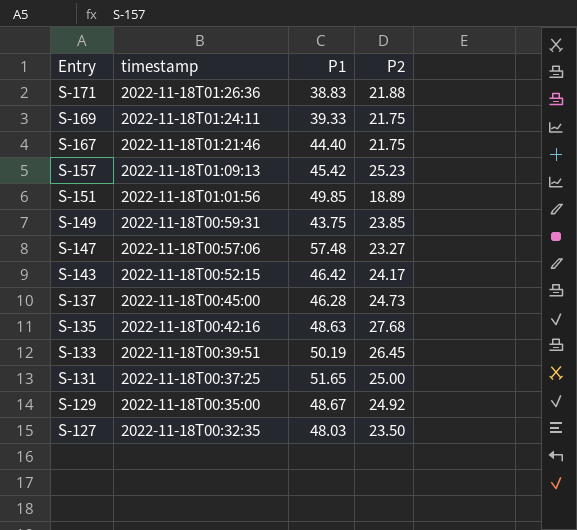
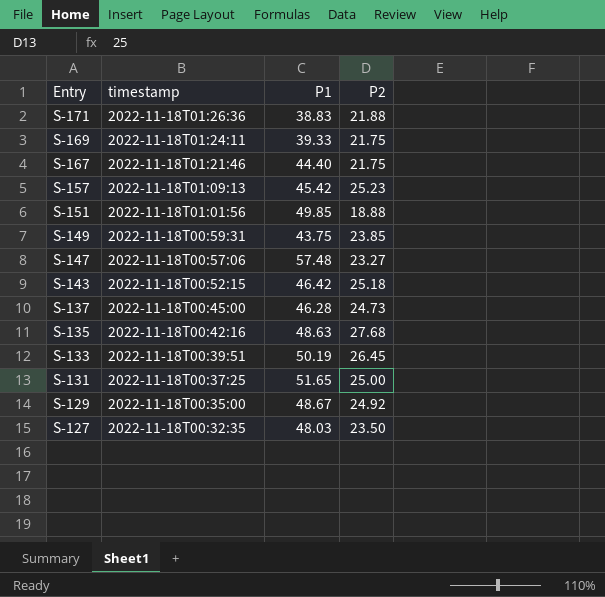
S-151 | P2: 18.89 -> 18.88
S-143 | P2: 24.17 -> 25.18

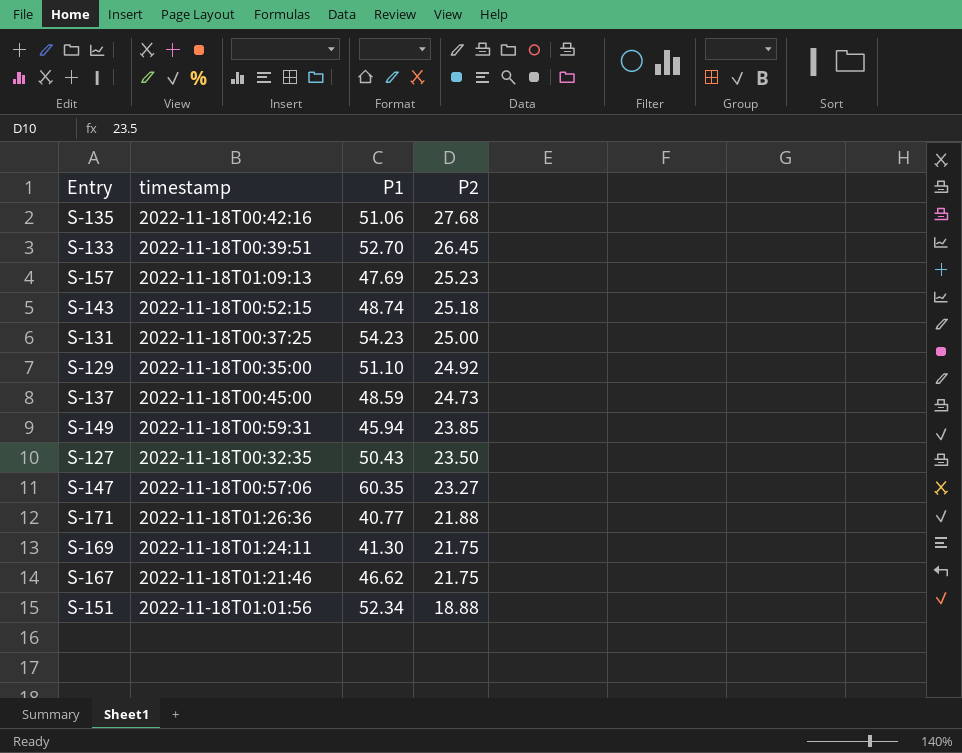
row order: Entry descending -> P2 descending
S-135 | P1: 48.63 -> 51.06
S-133 | P1: 50.19 -> 52.70
S-157 | P1: 45.42 -> 47.69
S-143 | P1: 46.42 -> 48.74
S-131 | P1: 51.65 -> 54.23
S-129 | P1: 48.67 -> 51.10
S-137 | P1: 46.28 -> 48.59
S-149 | P1: 43.75 -> 45.94
S-127 | P1: 48.03 -> 50.43
S-147 | P1: 57.48 -> 60.35
S-171 | P1: 38.83 -> 40.77
S-169 | P1: 39.33 -> 41.30
S-167 | P1: 44.40 -> 46.62
S-151 | P1: 49.85 -> 52.34

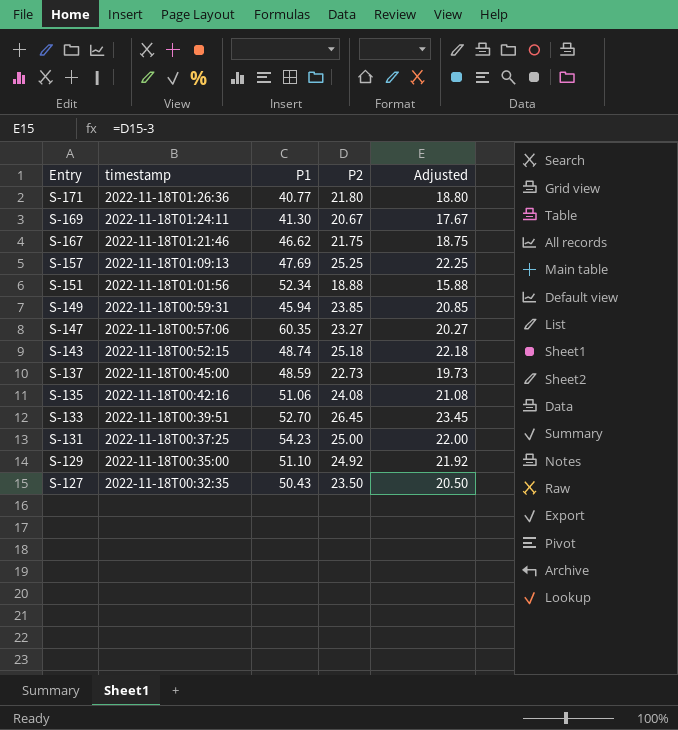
row order: P2 descending -> Entry descending
column Adjusted | formula: none -> [P2] - 3
S-171 | P2: 21.88 -> 21.80
S-169 | P2: 21.75 -> 20.67
S-157 | P2: 25.23 -> 25.25
S-137 | P2: 24.73 -> 22.73
S-135 | P2: 27.68 -> 24.08

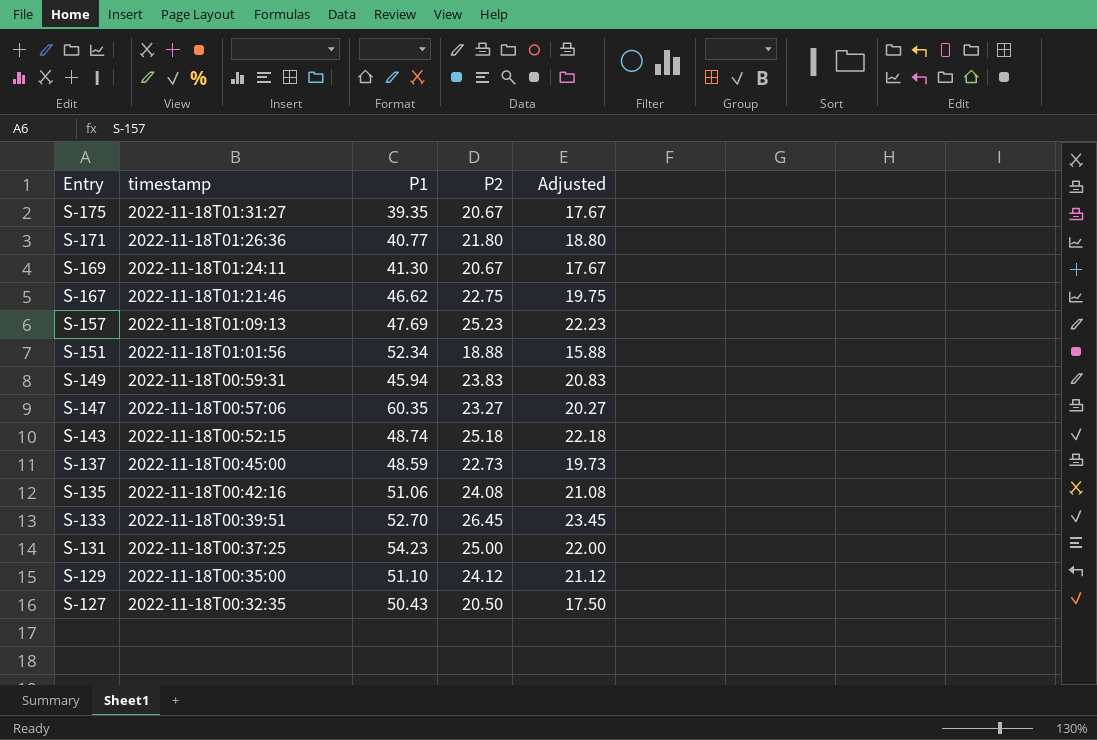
row S-175: none -> 2022-11-18T01:31:27 | 39.35 | 20.67 | 17.67
S-167 | P2: 21.75 -> 22.75
S-167 | Adjusted: 18.75 -> 19.75
S-157 | P2: 25.25 -> 25.23
S-157 | Adjusted: 22.25 -> 22.23
S-149 | P2: 23.85 -> 23.83
S-149 | Adjusted: 20.85 -> 20.83
S-129 | P2: 24.92 -> 24.12
S-129 | Adjusted: 21.92 -> 21.12
S-127 | P2: 23.50 -> 20.50
S-127 | Adjusted: 20.50 -> 17.50

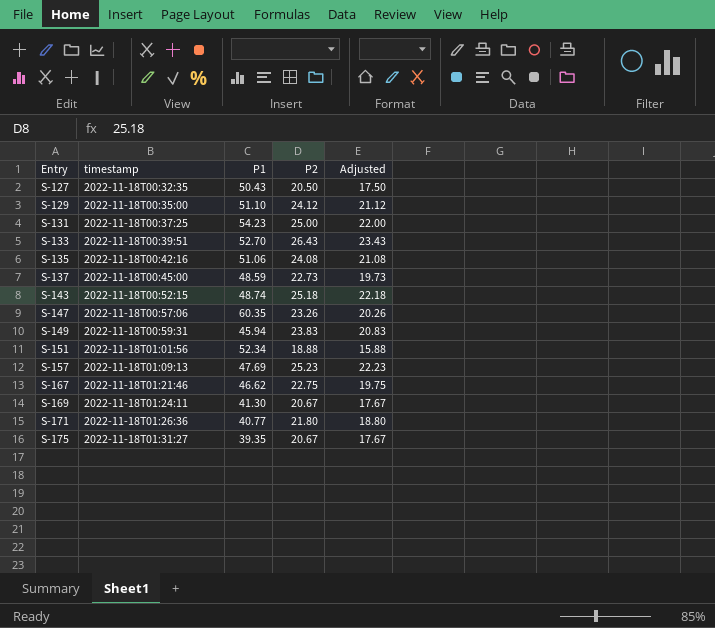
row order: Entry descending -> Entry ascending
S-133 | P2: 26.45 -> 26.43
S-133 | Adjusted: 23.45 -> 23.43
S-147 | P2: 23.27 -> 23.26
S-147 | Adjusted: 20.27 -> 20.26

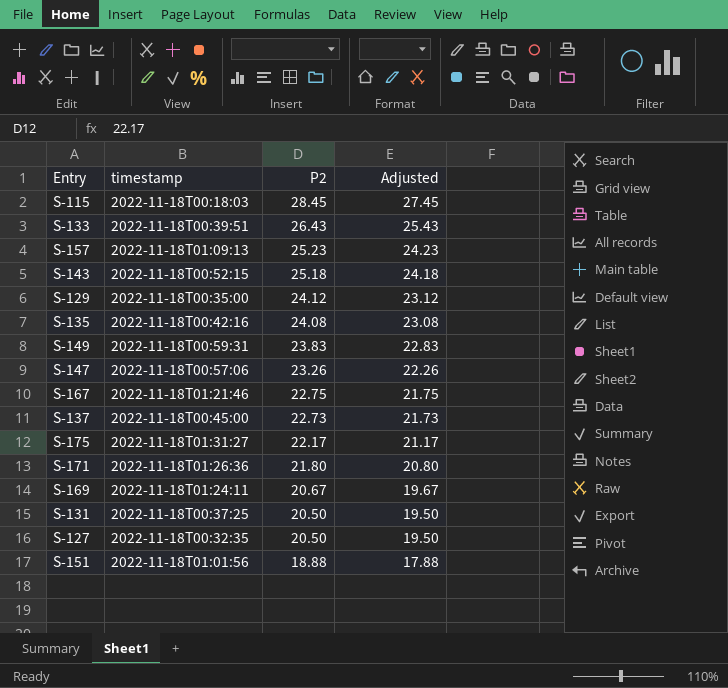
row order: Entry ascending -> P2 descending
column P1 | position: 3 -> none
column Adjusted | formula: [P2] - 3 -> [P2] - 1
row S-115: none -> 2022-11-18T00:18:03 | 28.45 | 27.45
S-175 | P2: 20.67 -> 22.17
S-131 | P2: 25.00 -> 20.50

